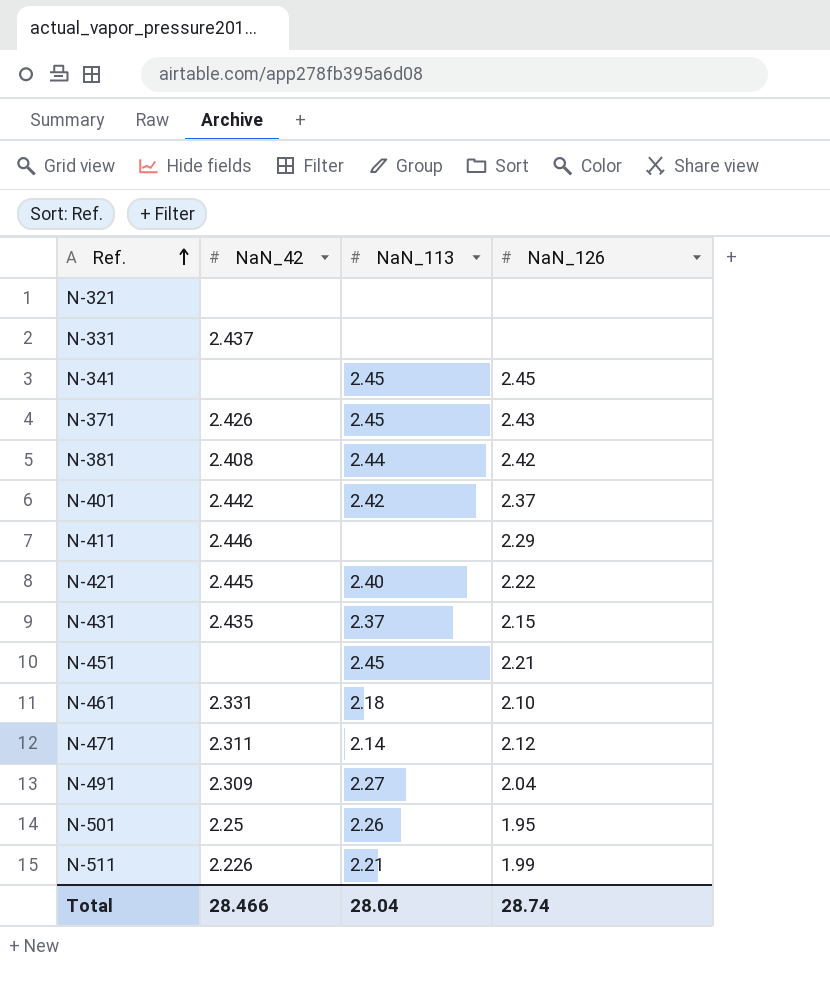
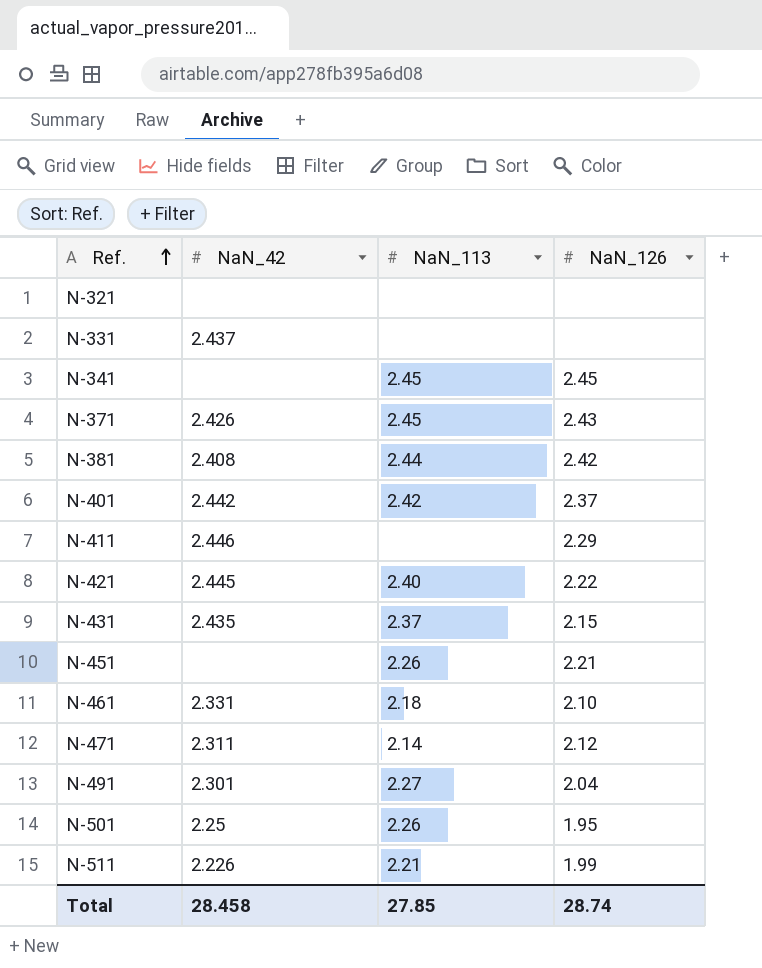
N-451 | NaN_113: 2.45 -> 2.26
N-491 | NaN_42: 2.309 -> 2.301
Total | NaN_42: 28.466 -> 28.458
Total | NaN_113: 28.04 -> 27.85

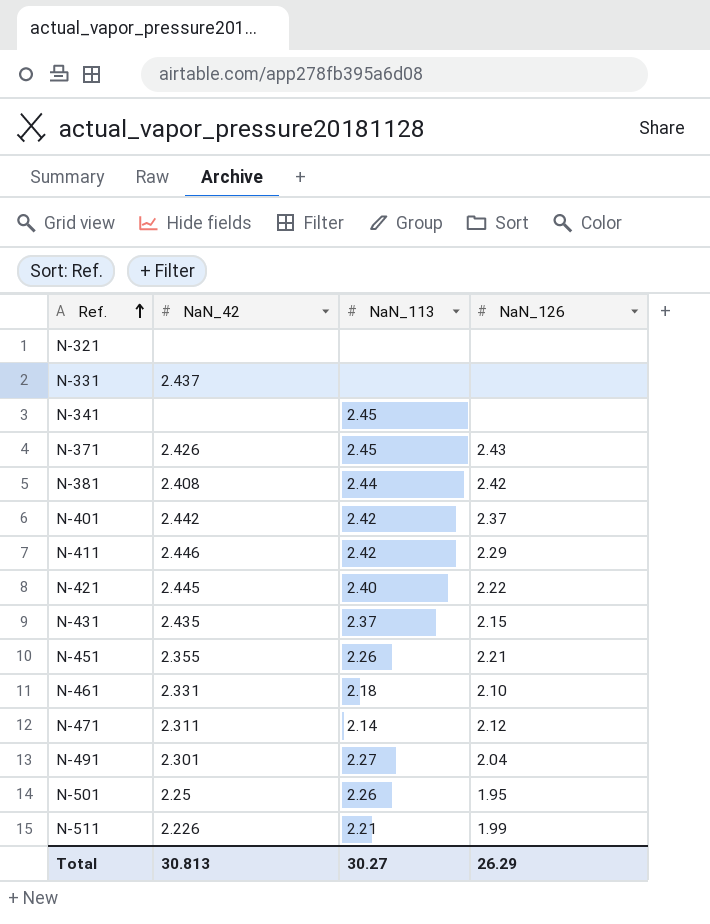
N-341 | NaN_126: 2.45 -> none
N-411 | NaN_113: none -> 2.42
N-451 | NaN_42: none -> 2.355
Total | NaN_42: 28.458 -> 30.813
Total | NaN_113: 27.85 -> 30.27
Total | NaN_126: 28.74 -> 26.29

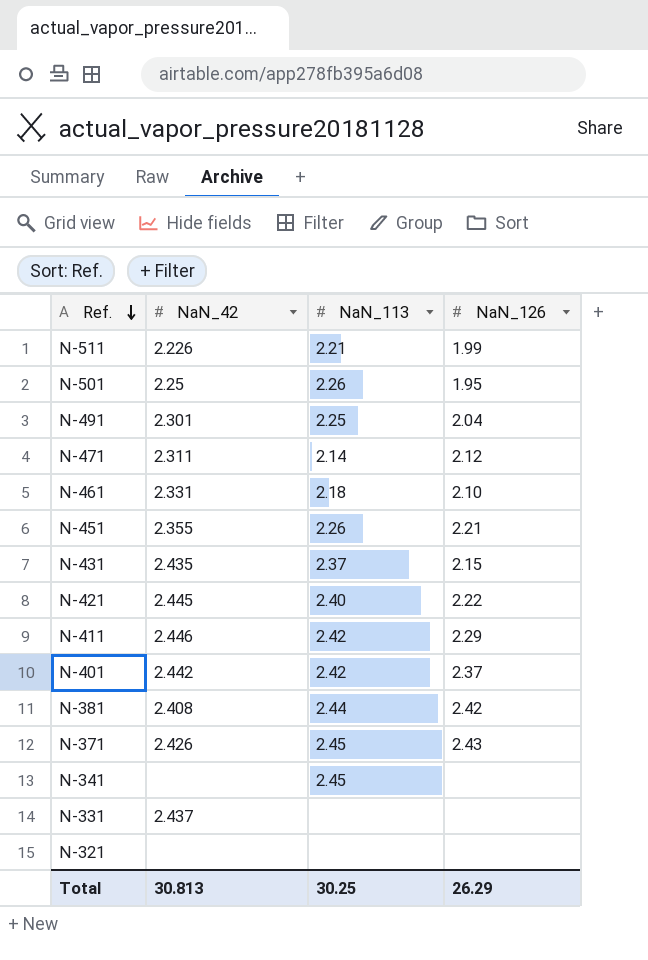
row order: Ref. ascending -> Ref. descending
N-491 | NaN_113: 2.27 -> 2.25
Total | NaN_113: 30.27 -> 30.25

